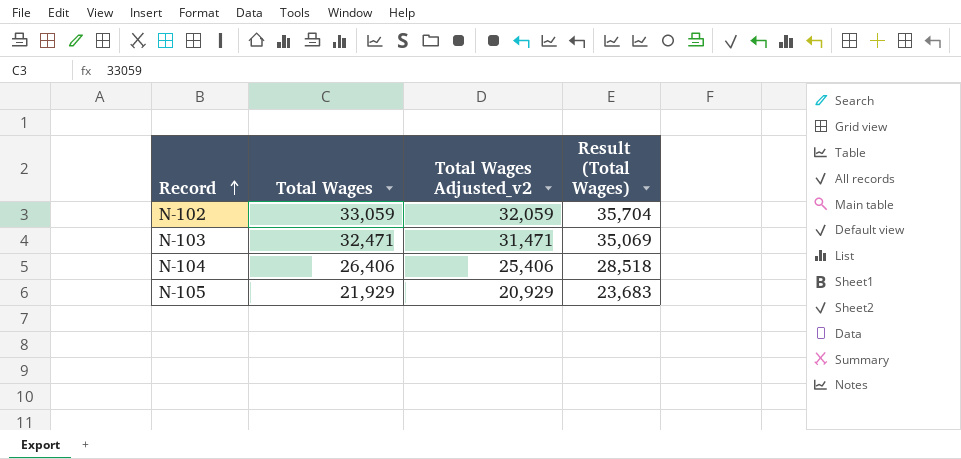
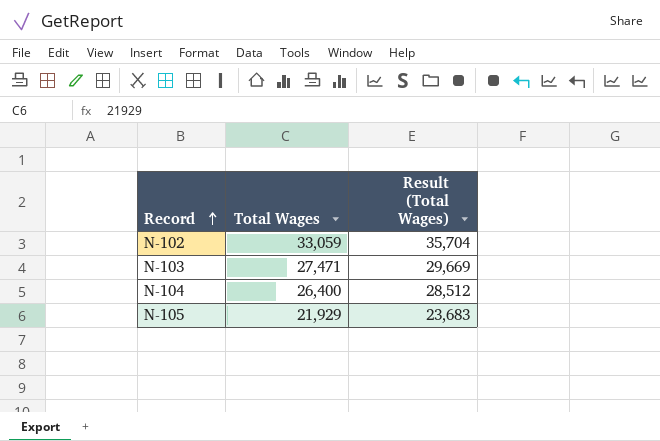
column Total Wages Adjusted_v2 | formula: [Total Wages] - 1000 -> none
N-103 | Total Wages: 32,471 -> 27,471
N-103 | Result (Total Wages): 35,069 -> 29,669
N-104 | Total Wages: 26,406 -> 26,400
N-104 | Result (Total Wages): 28,518 -> 28,512

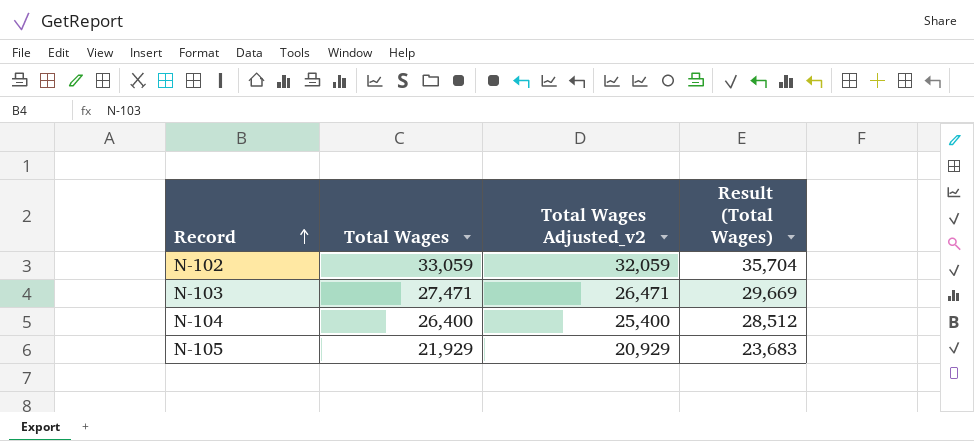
column Total Wages Adjusted_v2 | formula: none -> [Total Wages] - 1000

